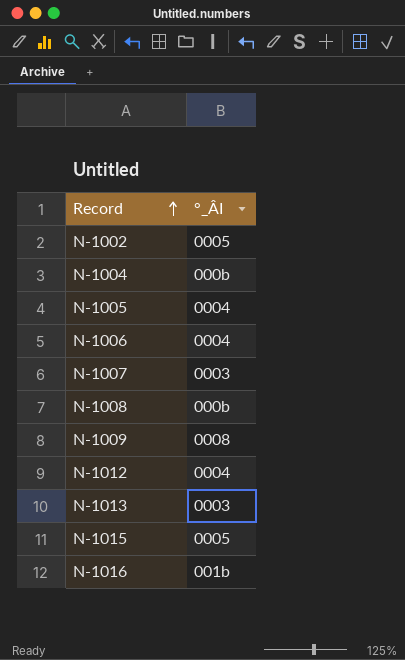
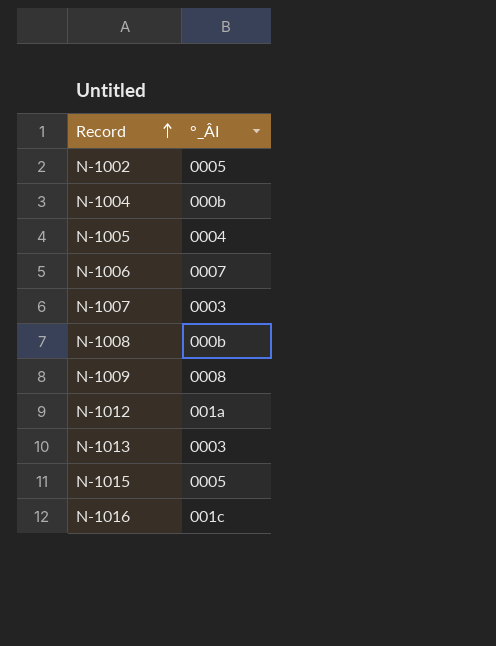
N-1006 | °_ÂI: 0004 -> 0007
N-1012 | °_ÂI: 0004 -> 001a
N-1016 | °_ÂI: 001b -> 001c

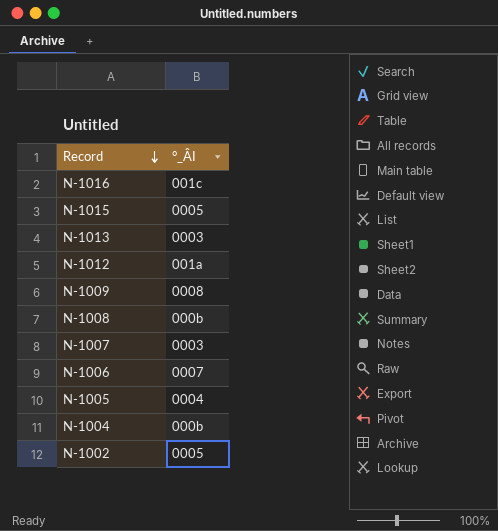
row order: Record ascending -> Record descending

